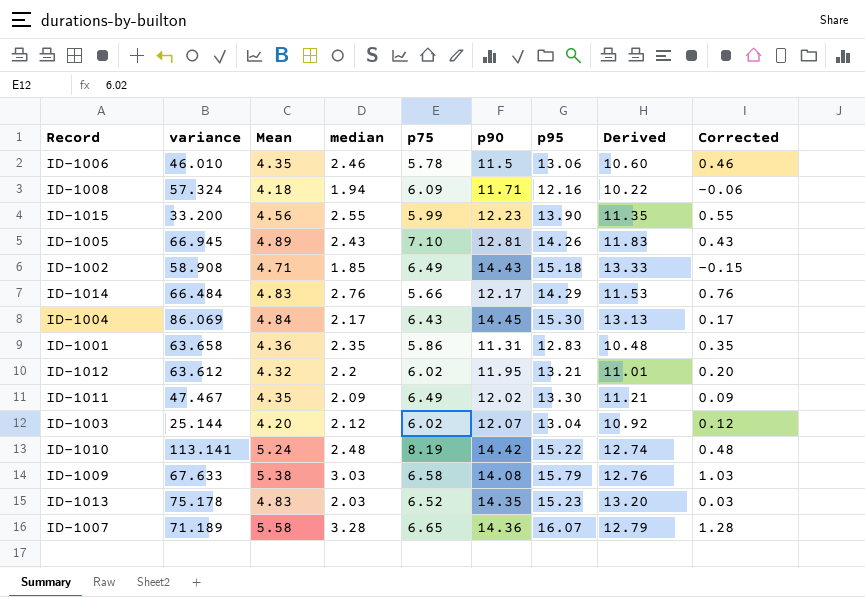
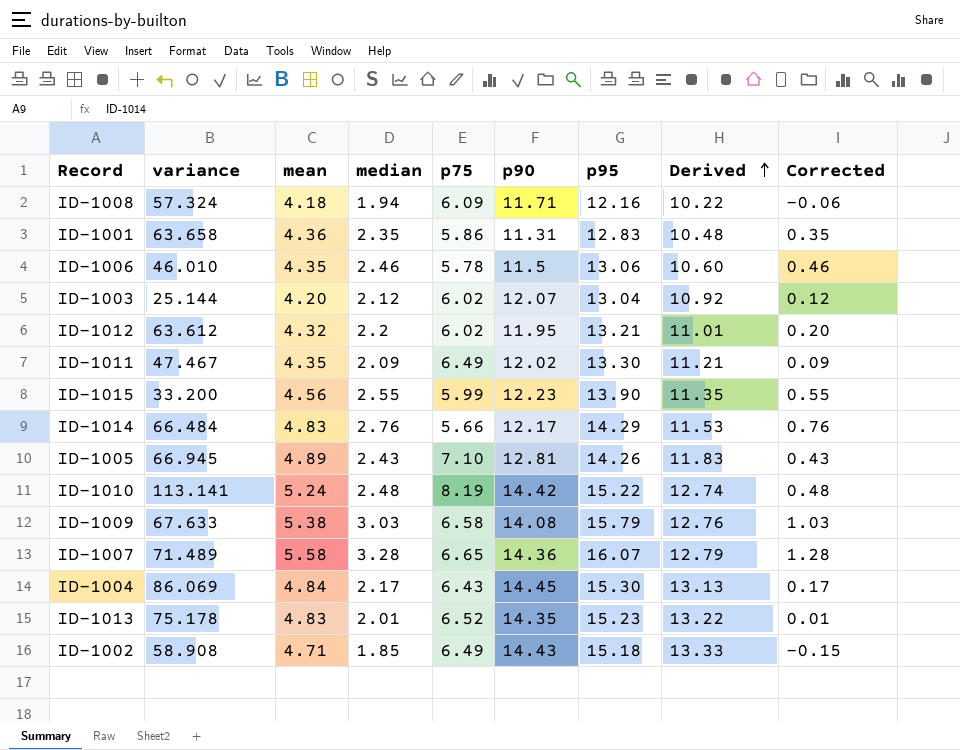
row order: none -> Derived ascending
column name: Mean -> mean
ID-1007 | variance: 71.189 -> 71.489
ID-1013 | median: 2.03 -> 2.01
ID-1013 | Derived: 13.20 -> 13.22
ID-1013 | Corrected: 0.03 -> 0.01

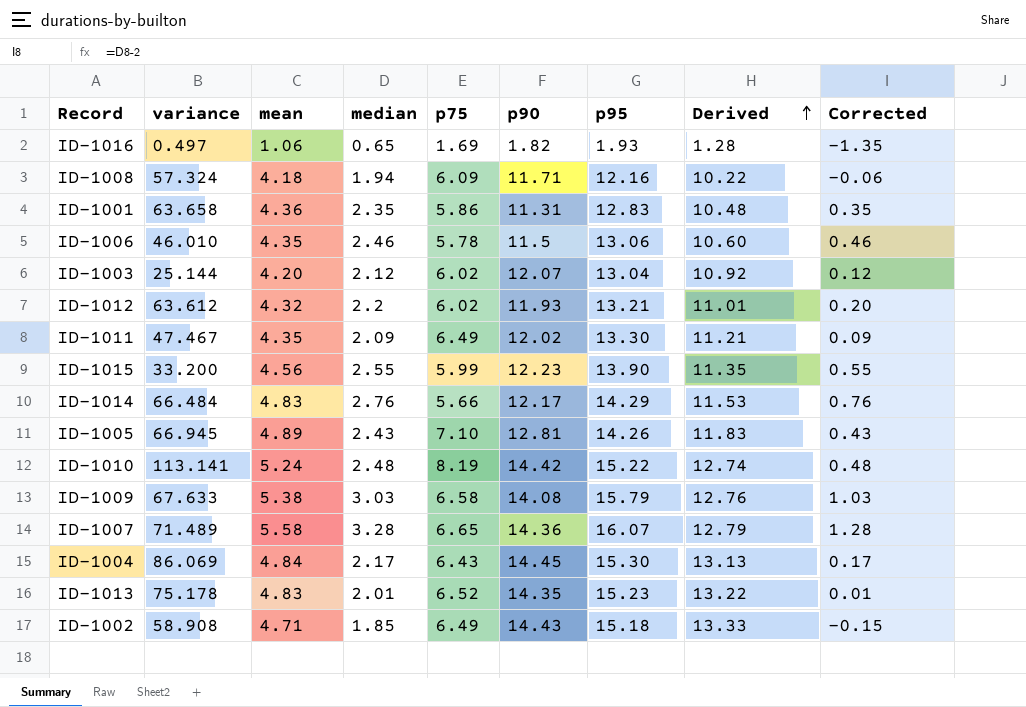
row ID-1016: none -> 0.497 | 1.06 | 0.65 | 1.69 | 1.82 | 1.93 | 1.28 | -1.35
ID-1012 | p90: 11.95 -> 11.93

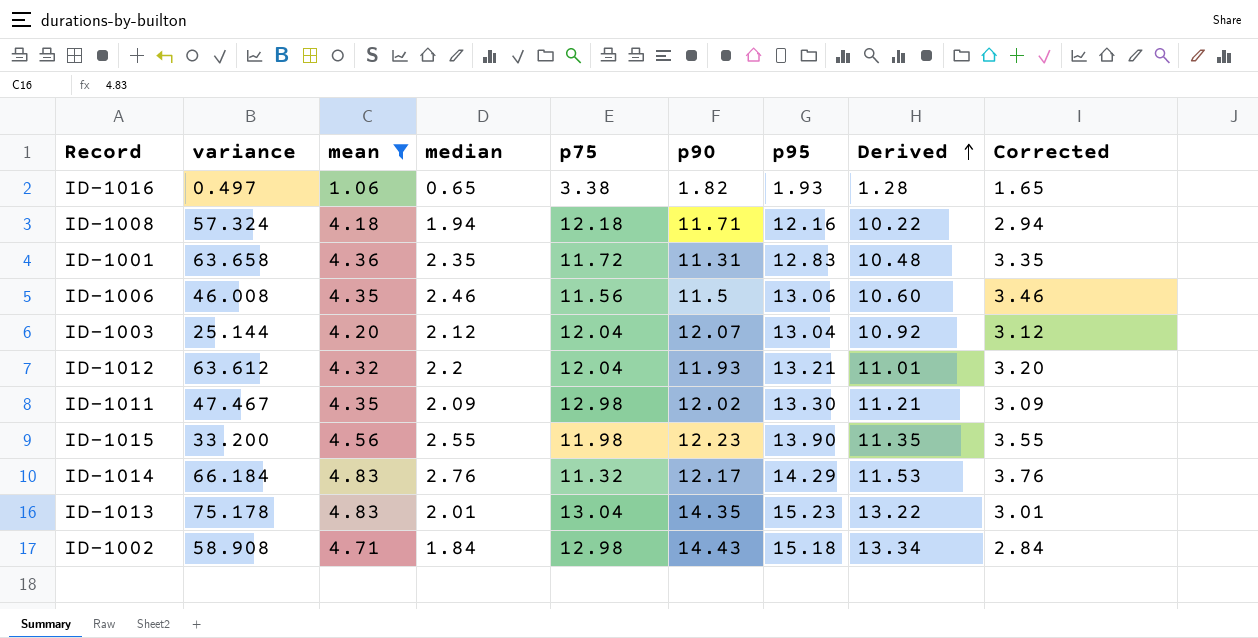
filter: none -> mean <= 4.83
column Corrected | formula: [median] - 2 -> [median] + 1
ID-1016 | p75: 1.69 -> 3.38
ID-1008 | p75: 6.09 -> 12.18
ID-1001 | p75: 5.86 -> 11.72
ID-1006 | variance: 46.010 -> 46.008
ID-1006 | p75: 5.78 -> 11.56
ID-1003 | p75: 6.02 -> 12.04
ID-1012 | p75: 6.02 -> 12.04
ID-1011 | p75: 6.49 -> 12.98
ID-1015 | p75: 5.99 -> 11.98
ID-1014 | variance: 66.484 -> 66.184
ID-1014 | p75: 5.66 -> 11.32
ID-1013 | p75: 6.52 -> 13.04
ID-1002 | median: 1.85 -> 1.84
ID-1002 | p75: 6.49 -> 12.98
ID-1002 | Derived: 13.33 -> 13.34

